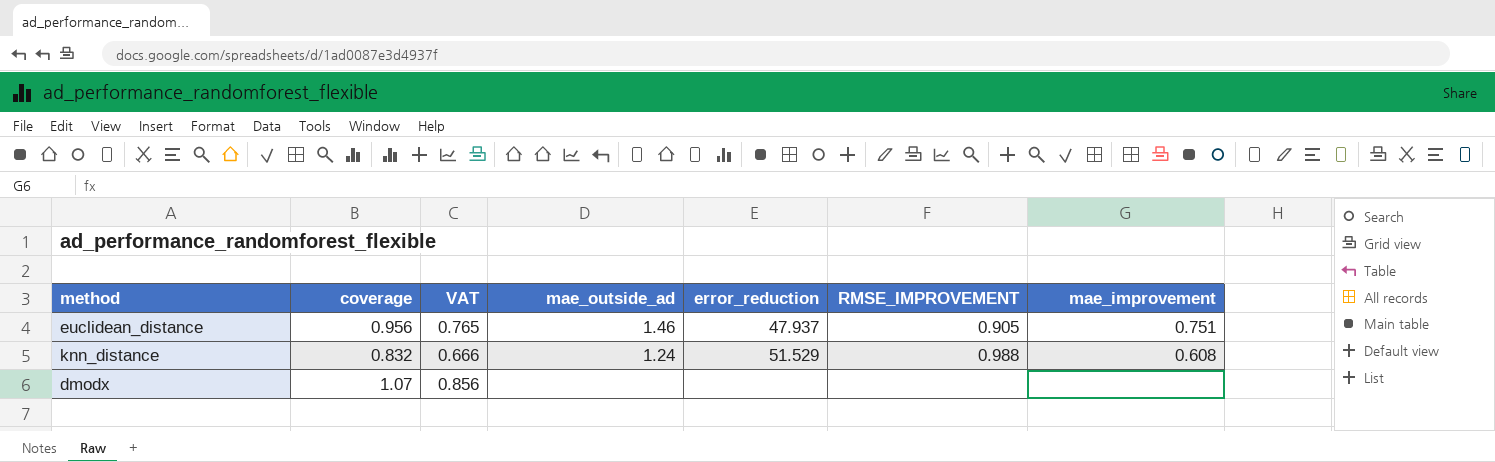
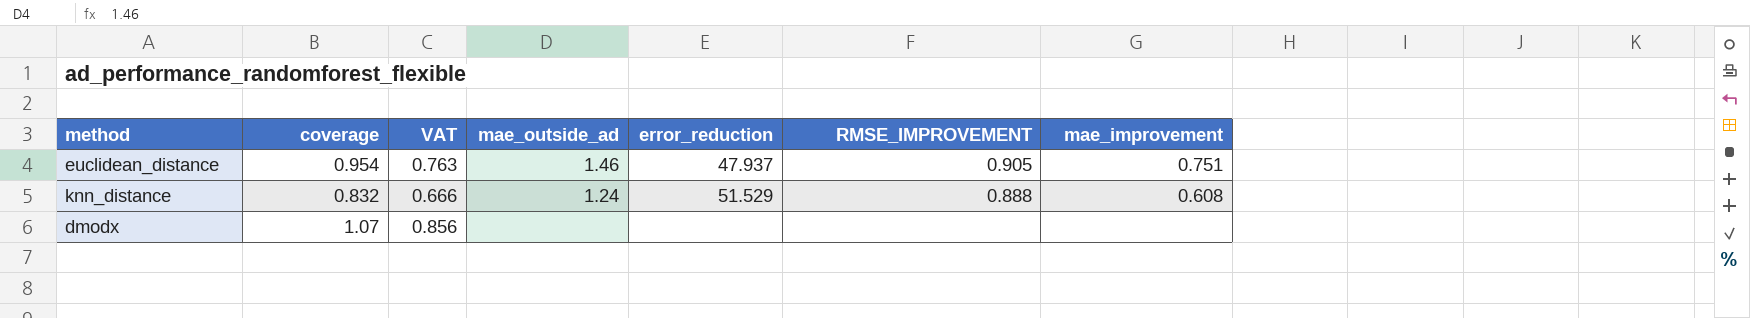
euclidean_distance | coverage: 0.956 -> 0.954
euclidean_distance | VAT: 0.765 -> 0.763
knn_distance | RMSE_IMPROVEMENT: 0.988 -> 0.888

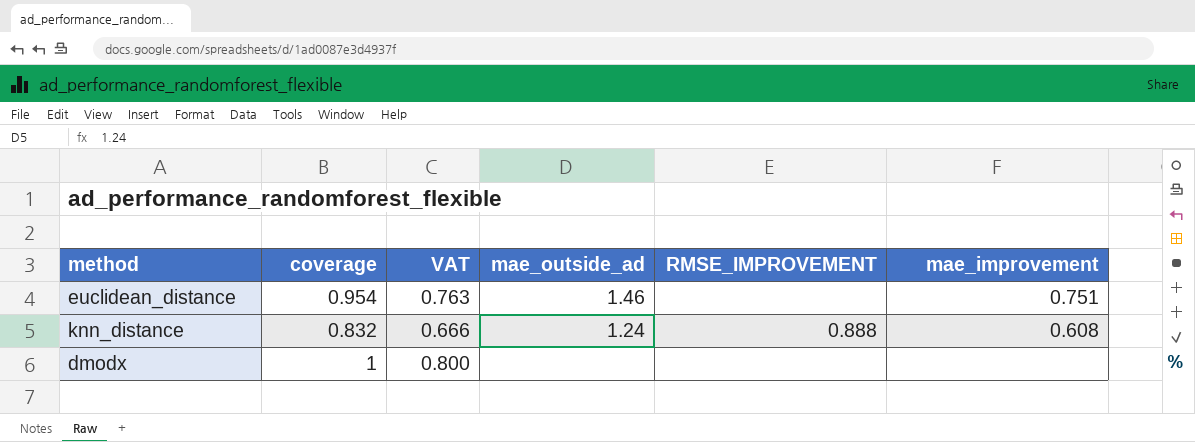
column error_reduction | position: 5 -> none
euclidean_distance | RMSE_IMPROVEMENT: 0.905 -> none
dmodx | coverage: 1.07 -> 1
dmodx | VAT: 0.856 -> 0.800

